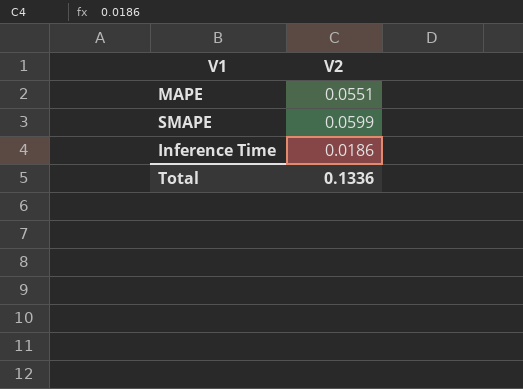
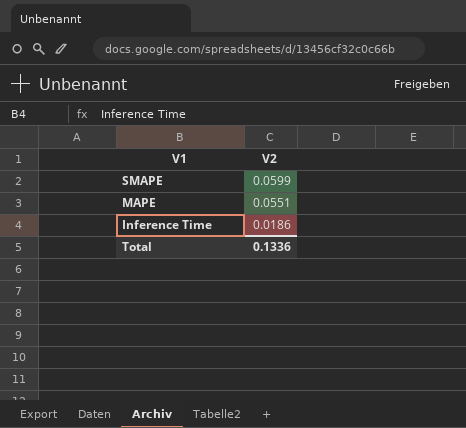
row order: none -> V1 descending

